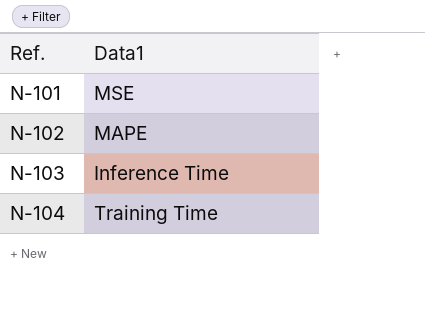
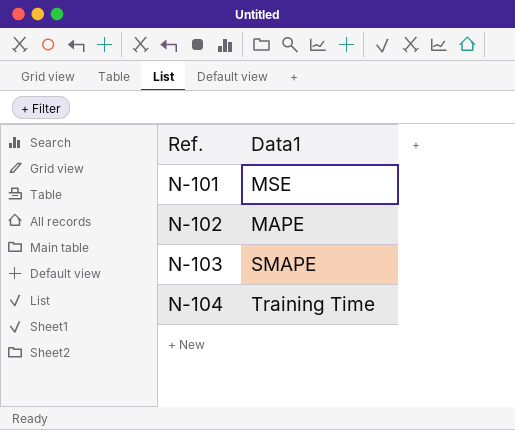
N-103 | Data1: Inference Time -> SMAPE

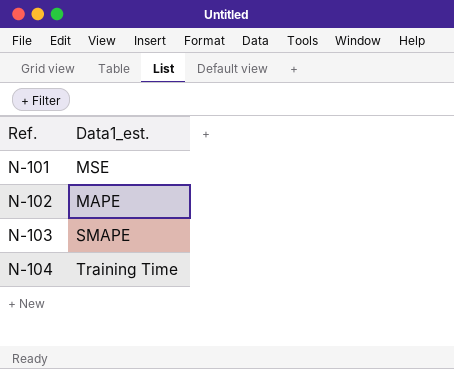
column name: Data1 -> Data1_est.

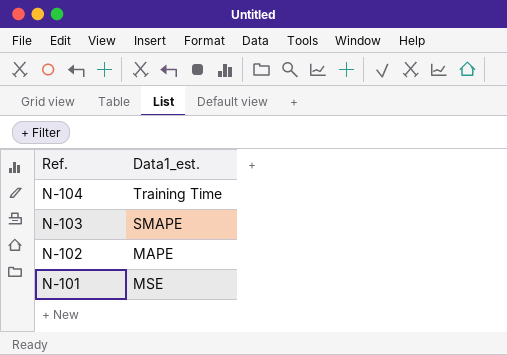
row order: Ref. ascending -> Ref. descending

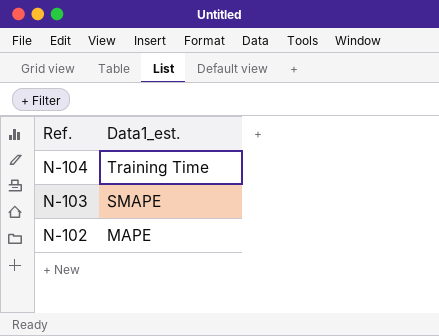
row N-101: MSE -> none

